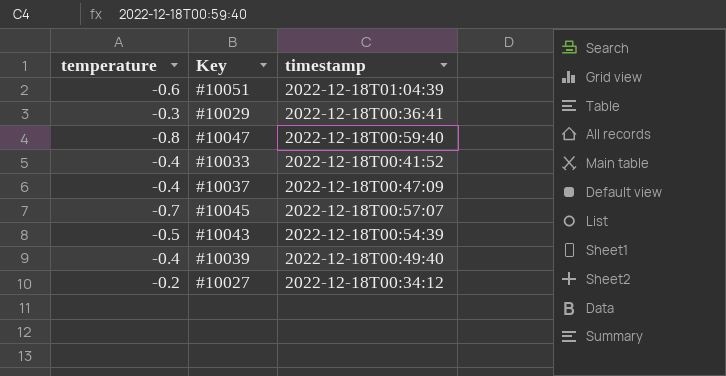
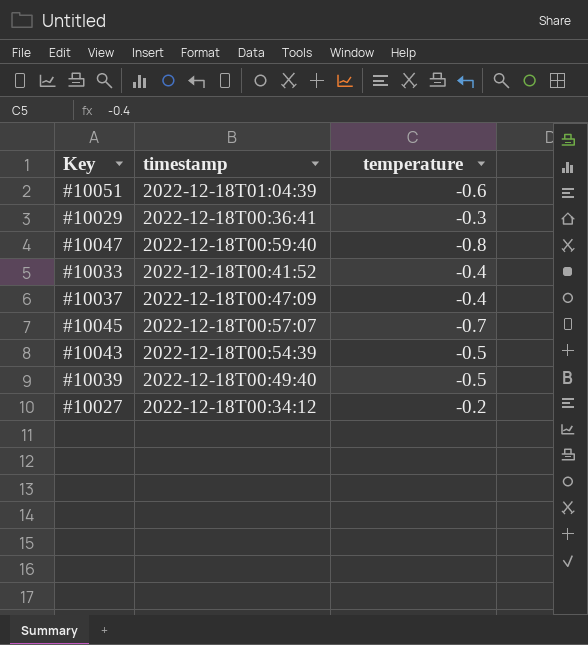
column temperature | position: 1 -> 3
#10039 | temperature: -0.4 -> -0.5

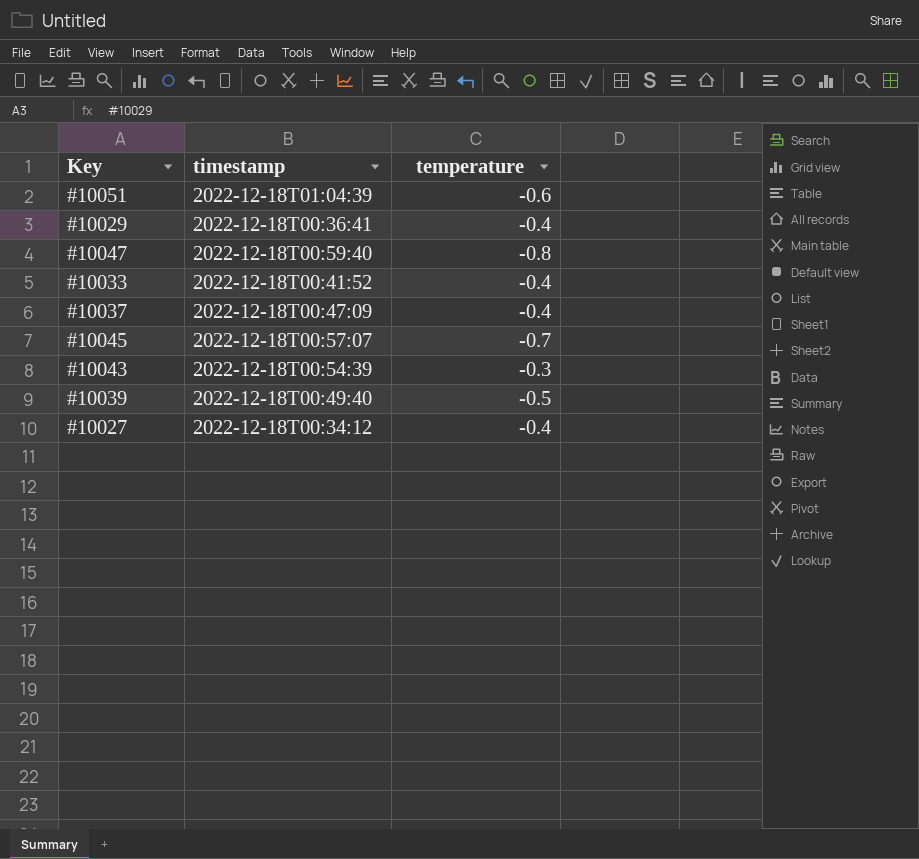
#10029 | temperature: -0.3 -> -0.4
#10043 | temperature: -0.5 -> -0.3
#10027 | temperature: -0.2 -> -0.4

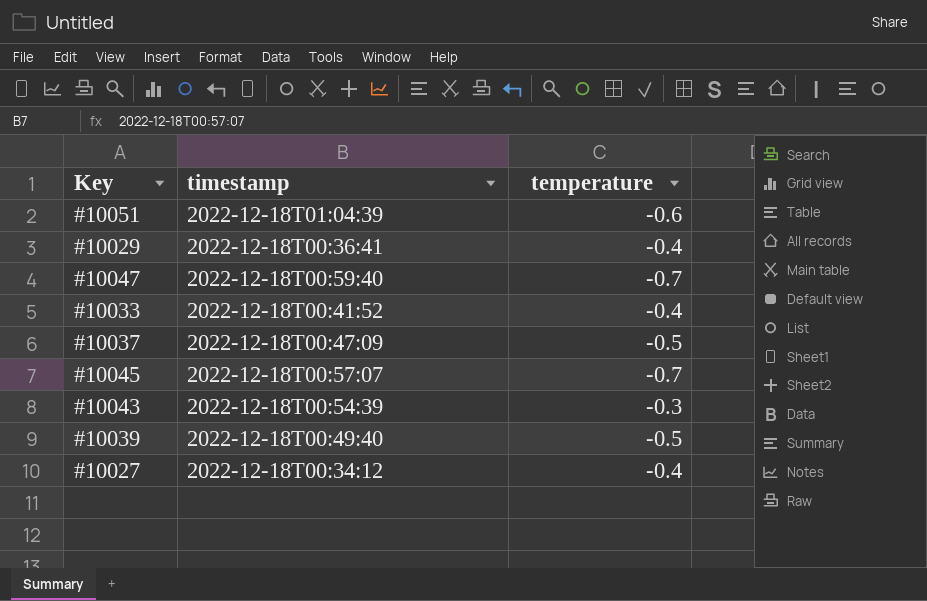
#10047 | temperature: -0.8 -> -0.7
#10037 | temperature: -0.4 -> -0.5

